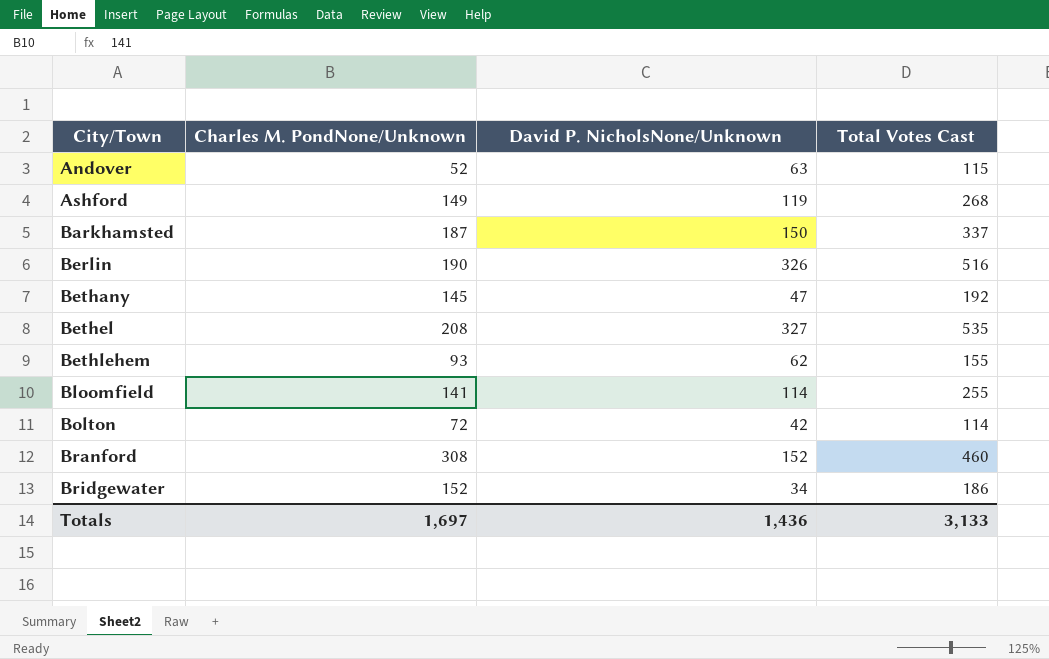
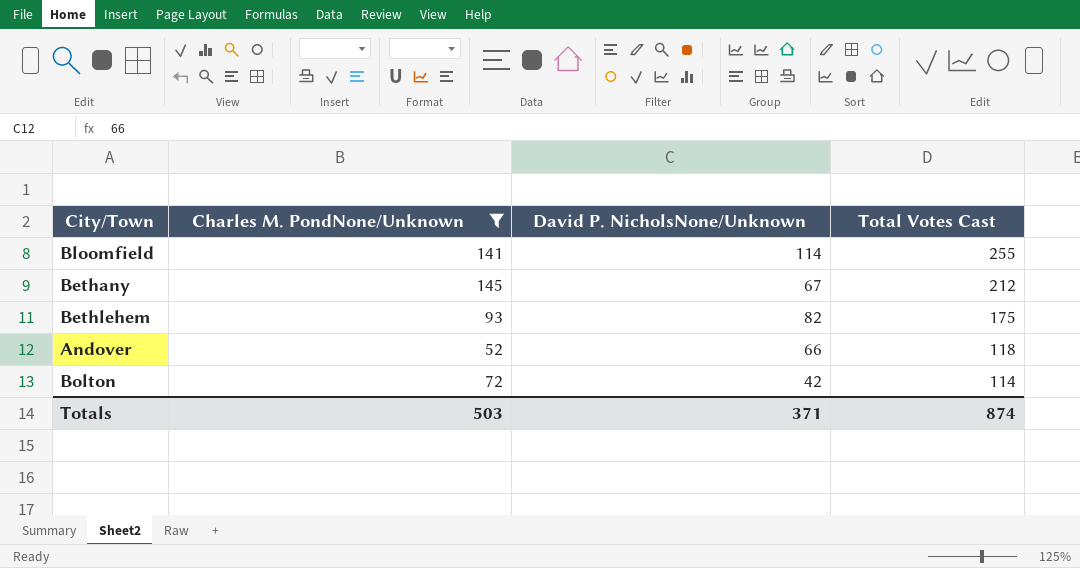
filter: none -> Charles M. PondNone/Unknown <= 145
row order: City/Town ascending -> Total Votes Cast descending
Bethany | David P. NicholsNone/Unknown: 47 -> 67
Bethany | Total Votes Cast: 192 -> 212
Bethlehem | David P. NicholsNone/Unknown: 62 -> 82
Bethlehem | Total Votes Cast: 155 -> 175
Andover | David P. NicholsNone/Unknown: 63 -> 66
Andover | Total Votes Cast: 115 -> 118
Totals | Charles M. PondNone/Unknown: 1,697 -> 503
Totals | David P. NicholsNone/Unknown: 1,436 -> 371
Totals | Total Votes Cast: 3,133 -> 874

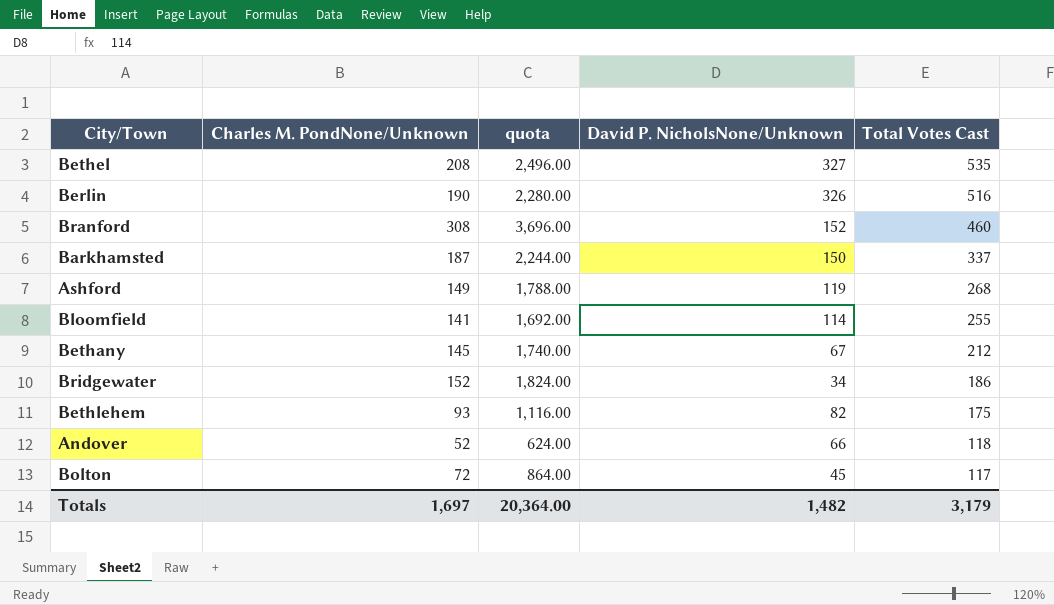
filter: Charles M. PondNone/Unknown <= 145 -> none
column quota | formula: none -> [Charles M. PondNone/Unknown] * 12
Bolton | David P. NicholsNone/Unknown: 42 -> 45
Bolton | Total Votes Cast: 114 -> 117
Totals | Charles M. PondNone/Unknown: 503 -> 1,697
Totals | David P. NicholsNone/Unknown: 371 -> 1,482
Totals | Total Votes Cast: 874 -> 3,179

